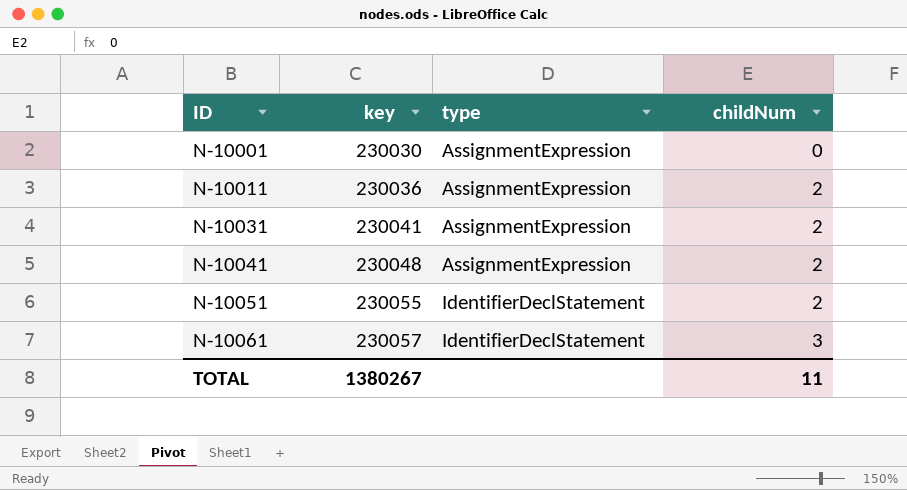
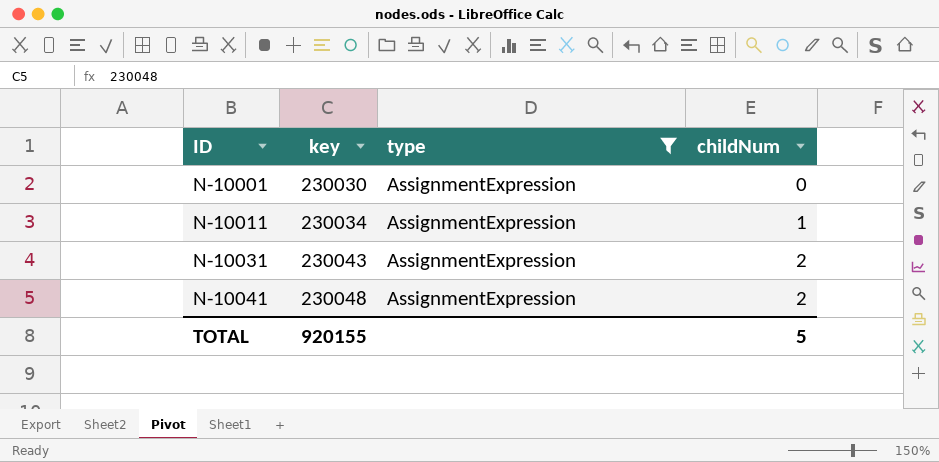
filter: none -> type = AssignmentExpression
N-10011 | key: 230036 -> 230034
N-10011 | childNum: 2 -> 1
N-10031 | key: 230041 -> 230043
TOTAL | key: 1380267 -> 920155
TOTAL | childNum: 11 -> 5

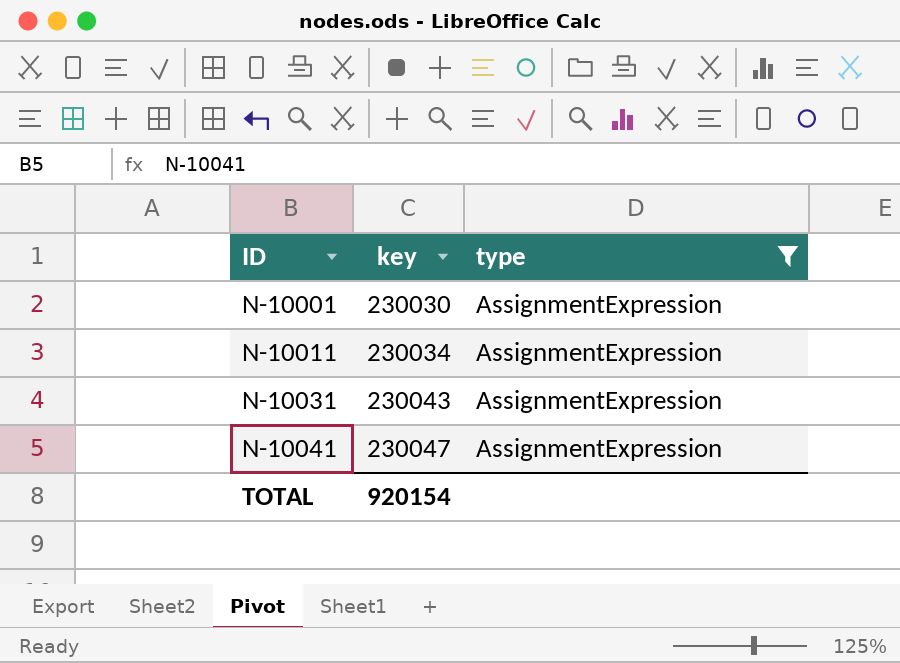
column childNum | position: 4 -> none
N-10041 | key: 230048 -> 230047
TOTAL | key: 920155 -> 920154

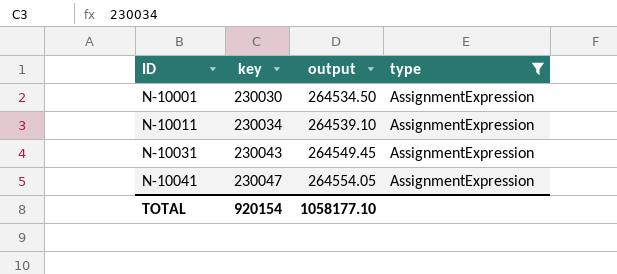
column output | formula: none -> [key] * 1.15

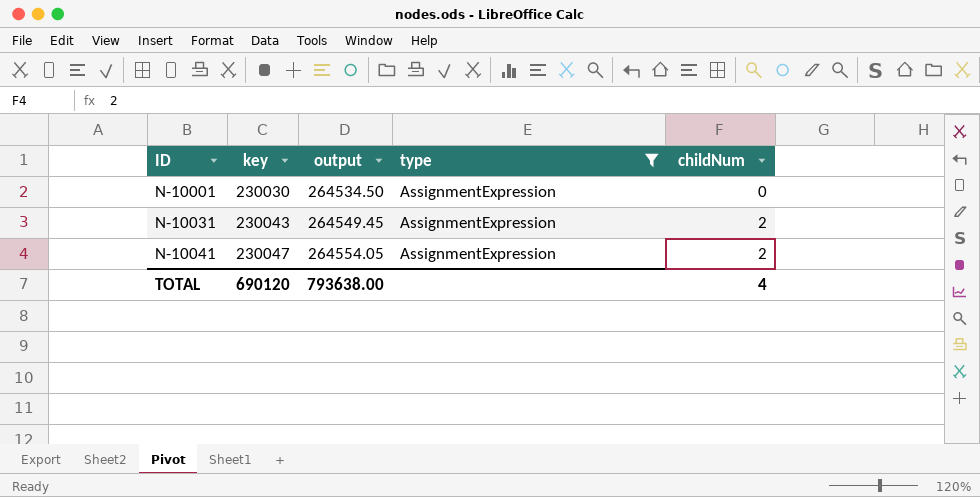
column childNum | position: none -> 5
row N-10011: 230034 | 264539.10 | AssignmentExpression -> none
TOTAL | key: 920154 -> 690120
TOTAL | output: 1058177.10 -> 793638.00

